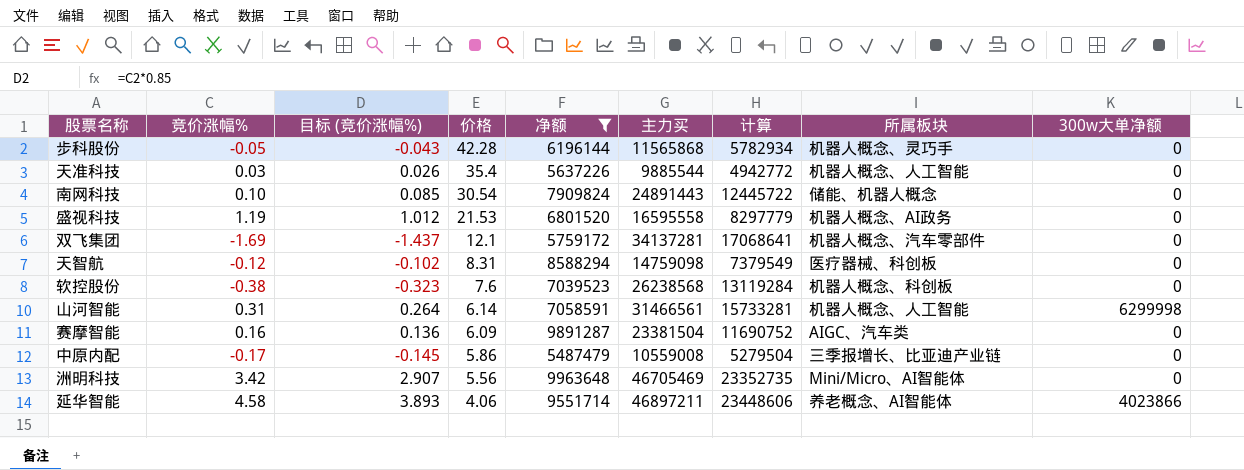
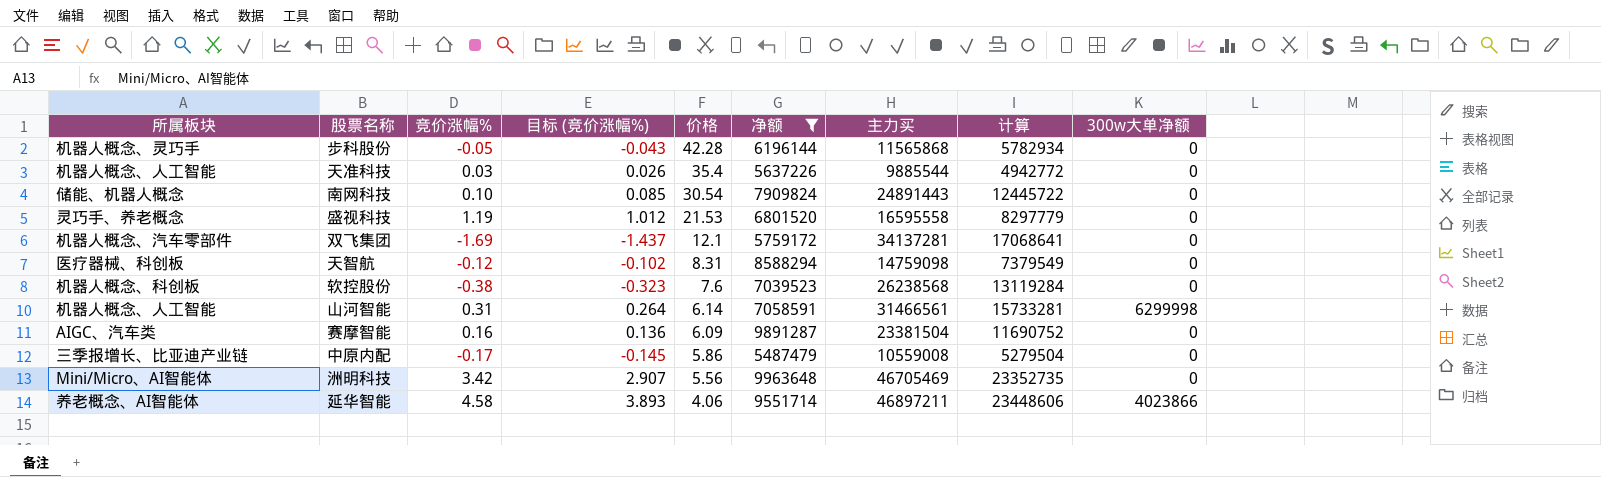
column 所属板块 | position: 8 -> 1
盛视科技 | 所属板块: 机器人概念、AI政务 -> 灵巧手、养老概念

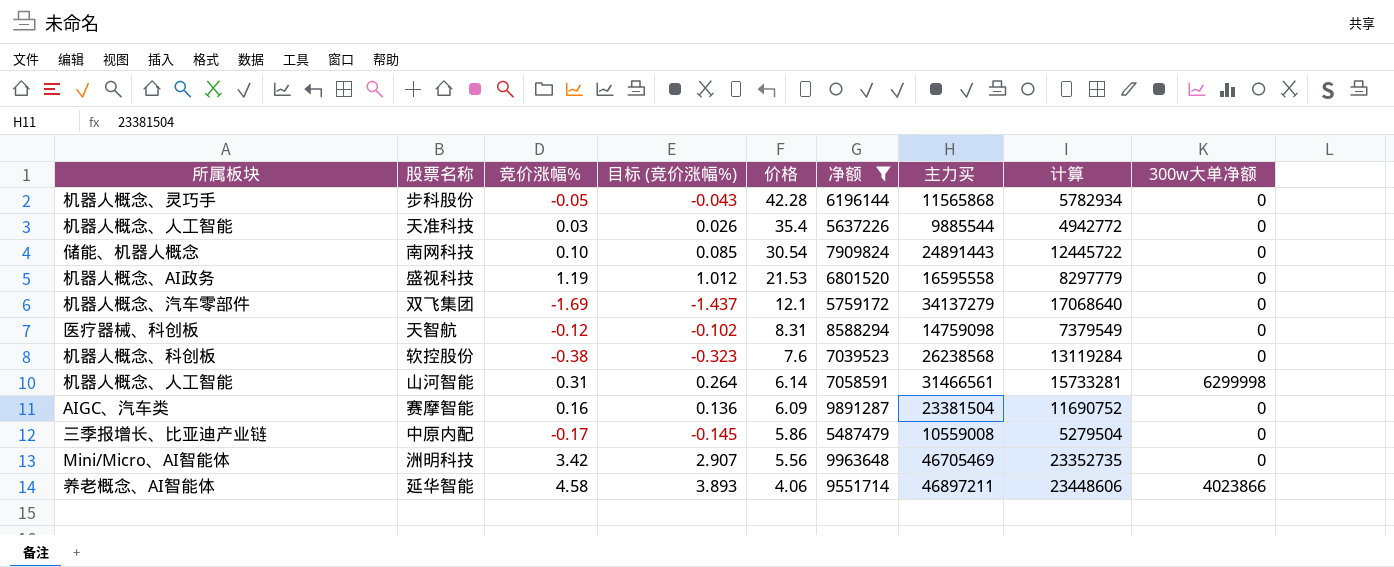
盛视科技 | 所属板块: 灵巧手、养老概念 -> 机器人概念、AI政务
双飞集团 | 主力买: 34137281 -> 34137279
双飞集团 | 计算: 17068641 -> 17068640

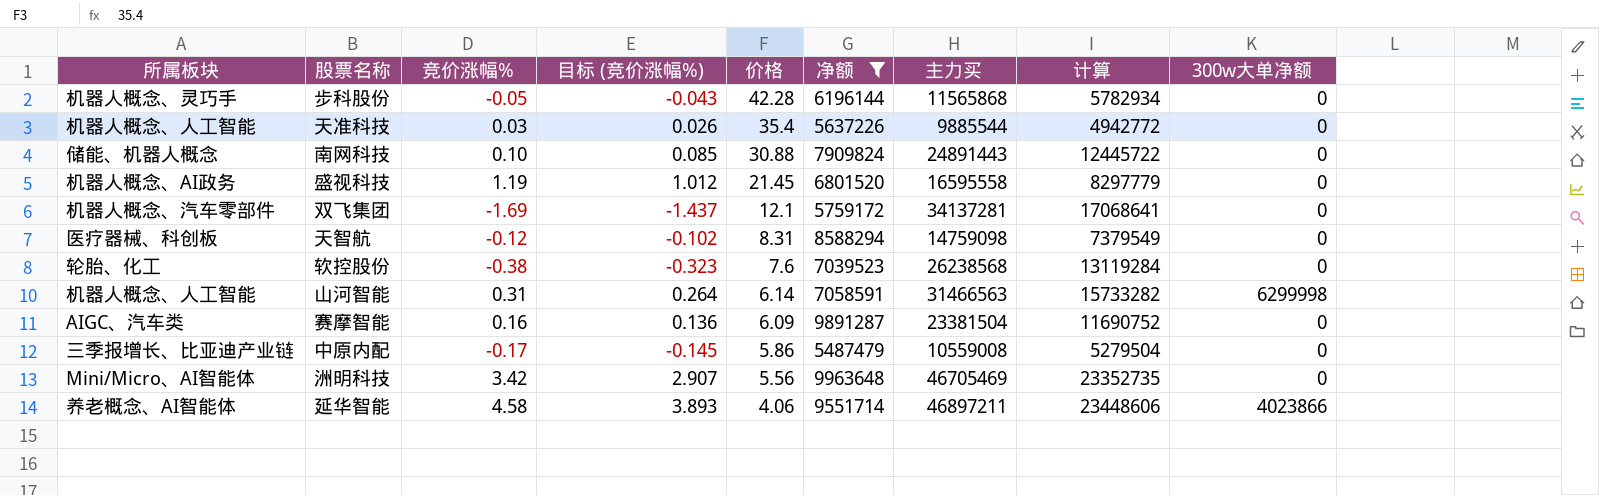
南网科技 | 价格: 30.54 -> 30.88
盛视科技 | 价格: 21.53 -> 21.45
双飞集团 | 主力买: 34137279 -> 34137281
双飞集团 | 计算: 17068640 -> 17068641
软控股份 | 所属板块: 机器人概念、科创板 -> 轮胎、化工
山河智能 | 主力买: 31466561 -> 31466563
山河智能 | 计算: 15733281 -> 15733282

